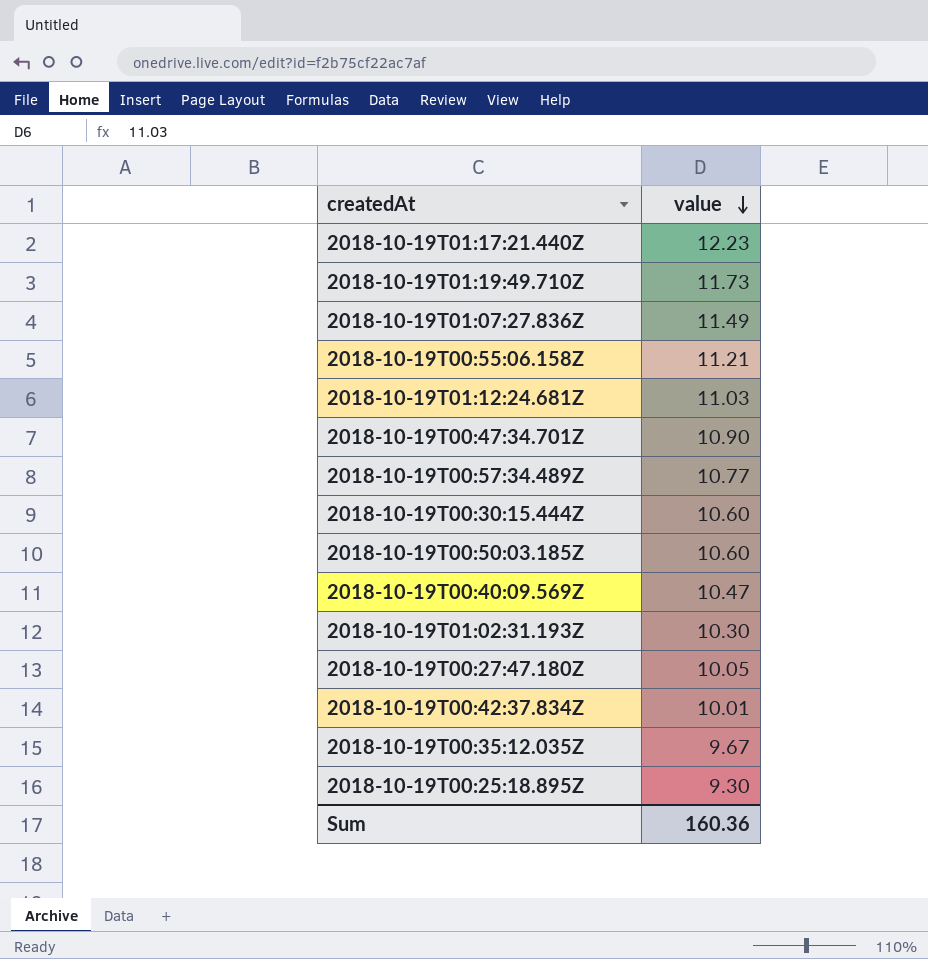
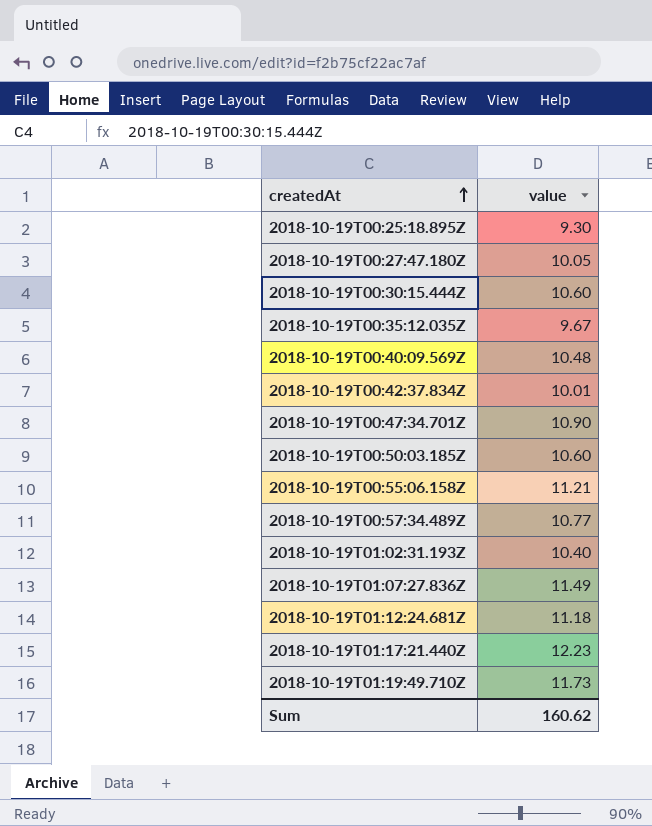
row order: value descending -> createdAt ascending
2018-10-19T00:40:09.569Z | value: 10.47 -> 10.48
2018-10-19T01:02:31.193Z | value: 10.30 -> 10.40
2018-10-19T01:12:24.681Z | value: 11.03 -> 11.18
Sum | value: 160.36 -> 160.62

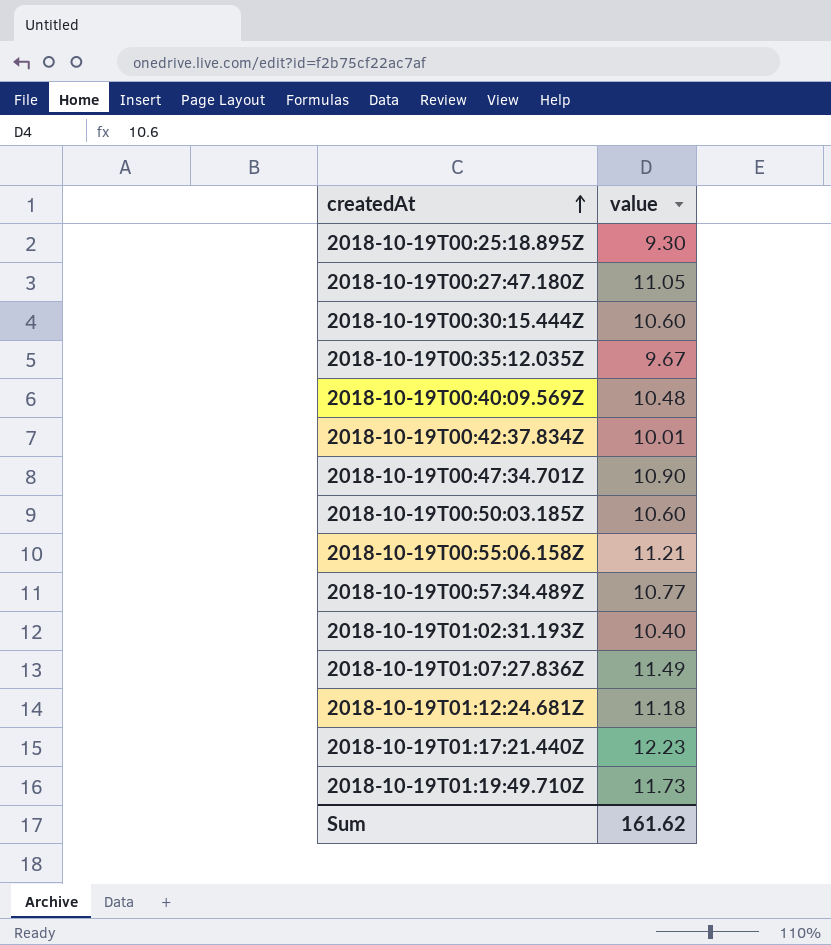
2018-10-19T00:27:47.180Z | value: 10.05 -> 11.05
Sum | value: 160.62 -> 161.62

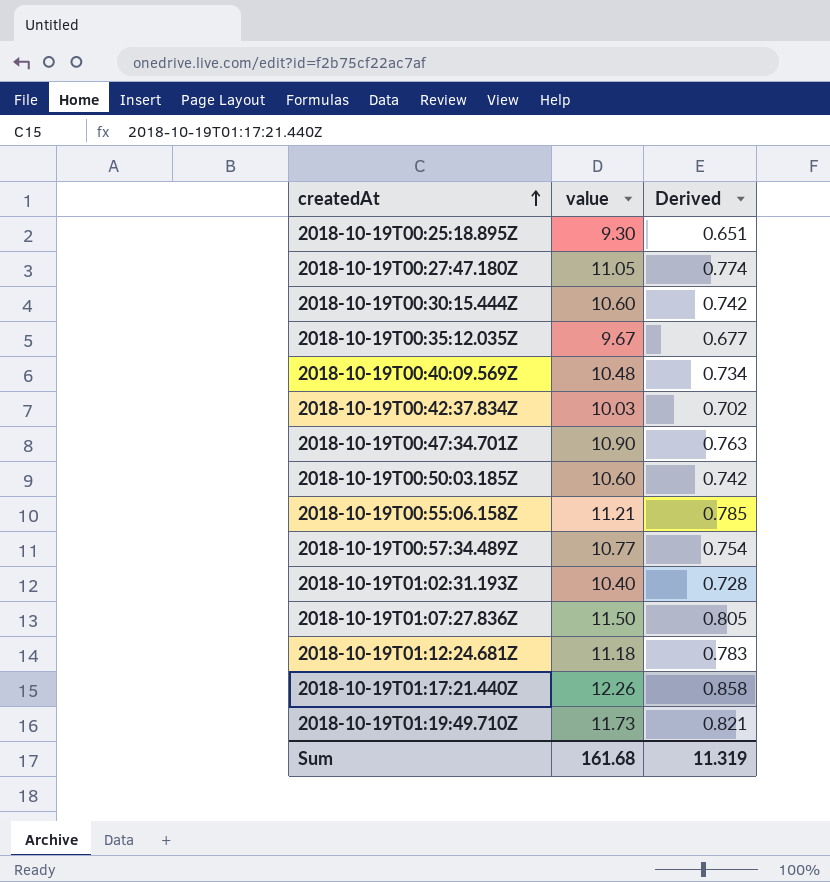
column Derived | formula: none -> [value] * 0.07
2018-10-19T00:42:37.834Z | value: 10.01 -> 10.03
2018-10-19T01:07:27.836Z | value: 11.49 -> 11.50
2018-10-19T01:17:21.440Z | value: 12.23 -> 12.26
Sum | value: 161.62 -> 161.68

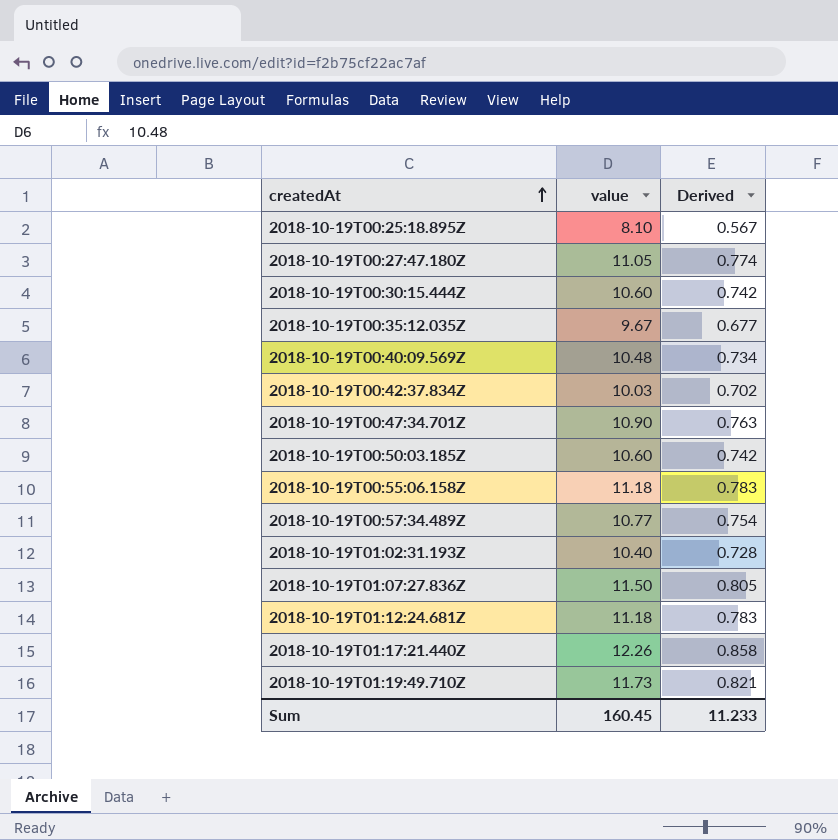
2018-10-19T00:25:18.895Z | value: 9.30 -> 8.10
2018-10-19T00:25:18.895Z | Derived: 0.651 -> 0.567
2018-10-19T00:55:06.158Z | value: 11.21 -> 11.18
2018-10-19T00:55:06.158Z | Derived: 0.785 -> 0.783
Sum | value: 161.68 -> 160.45
Sum | Derived: 11.319 -> 11.233

